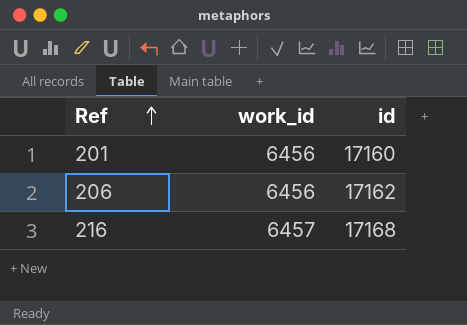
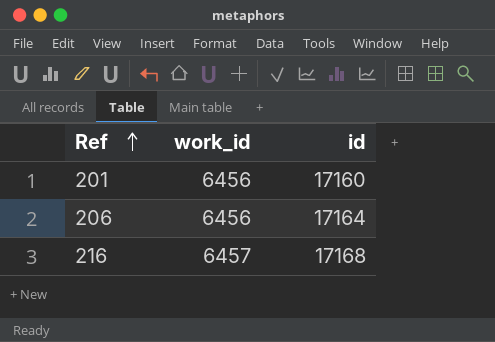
206 | id: 17162 -> 17164

